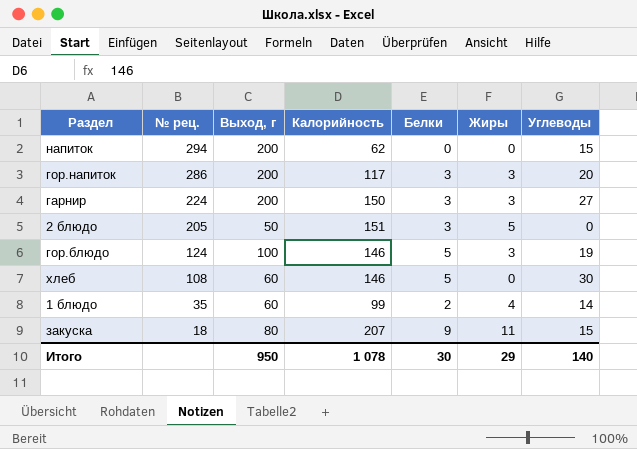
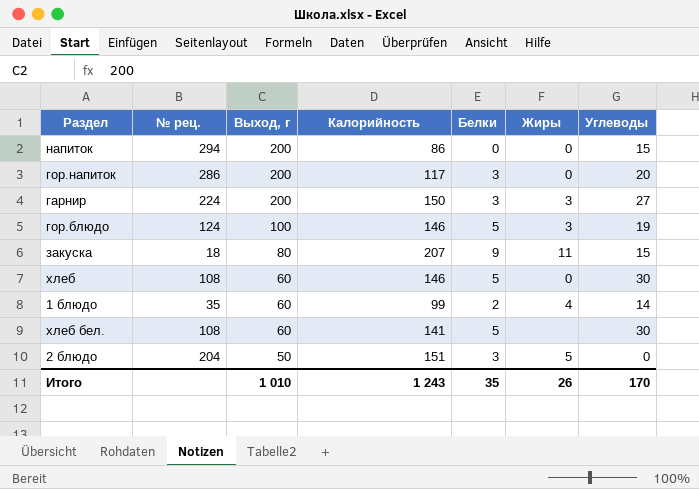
row order: № рец. descending -> Выход, г descending
напиток | Калорийность: 62 -> 86
гор.напиток | Жиры: 3 -> 0
row хлеб бел.: none -> 108 | 60 | 141 | 5 | none | 30
2 блюдо | № рец.: 205 -> 204
Итого | Выход, г: 950 -> 1 010
Итого | Калорийность: 1 078 -> 1 243
Итого | Белки: 30 -> 35
Итого | Жиры: 29 -> 26
Итого | Углеводы: 140 -> 170

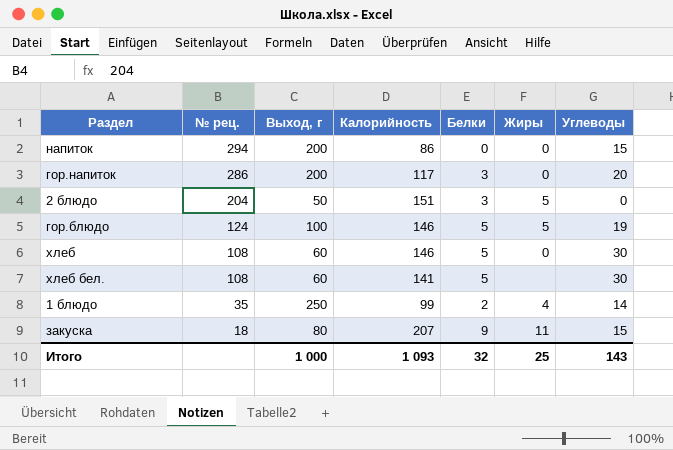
row order: Выход, г descending -> № рец. descending
row гарнир: 224 | 200 | 150 | 3 | 3 | 27 -> none
гор.блюдо | Жиры: 3 -> 5
1 блюдо | Выход, г: 60 -> 250
Итого | Выход, г: 1 010 -> 1 000
Итого | Калорийность: 1 243 -> 1 093
Итого | Белки: 35 -> 32
Итого | Жиры: 26 -> 25
Итого | Углеводы: 170 -> 143

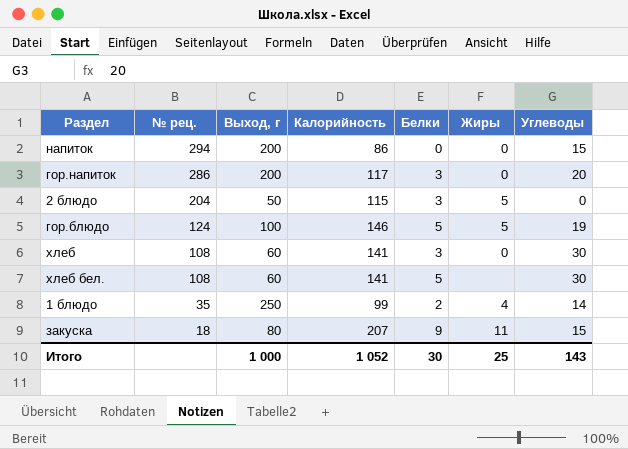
2 блюдо | Калорийность: 151 -> 115
хлеб | Калорийность: 146 -> 141
хлеб | Белки: 5 -> 3
Итого | Калорийность: 1 093 -> 1 052
Итого | Белки: 32 -> 30

